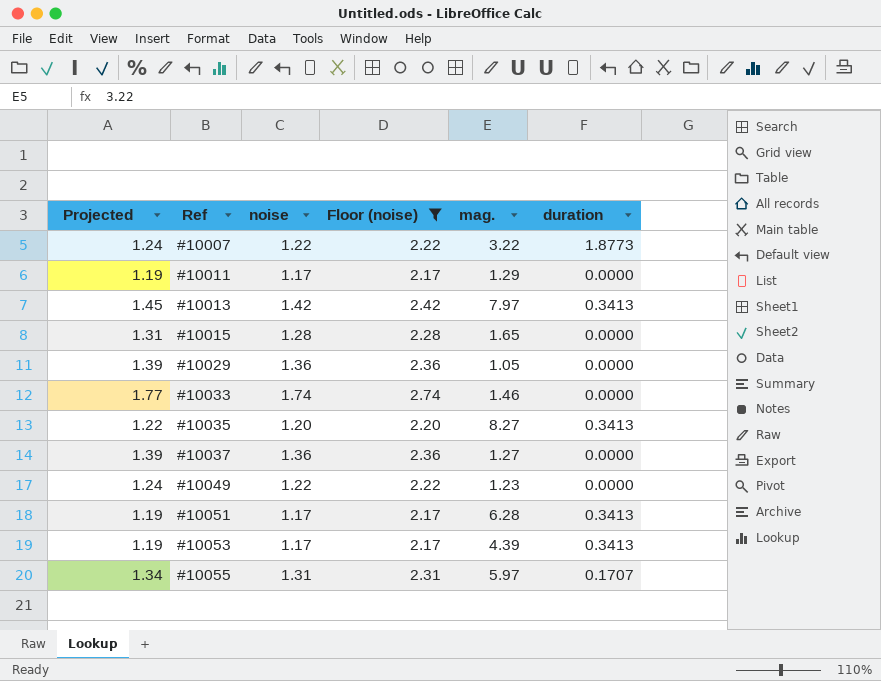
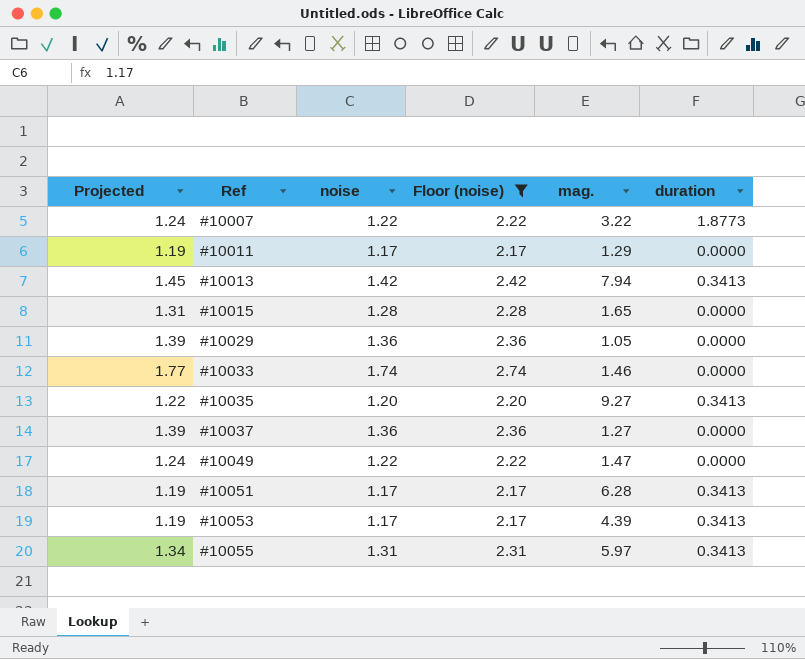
#10013 | mag.: 7.97 -> 7.94
#10035 | mag.: 8.27 -> 9.27
#10049 | mag.: 1.23 -> 1.47
#10055 | duration: 0.1707 -> 0.3413

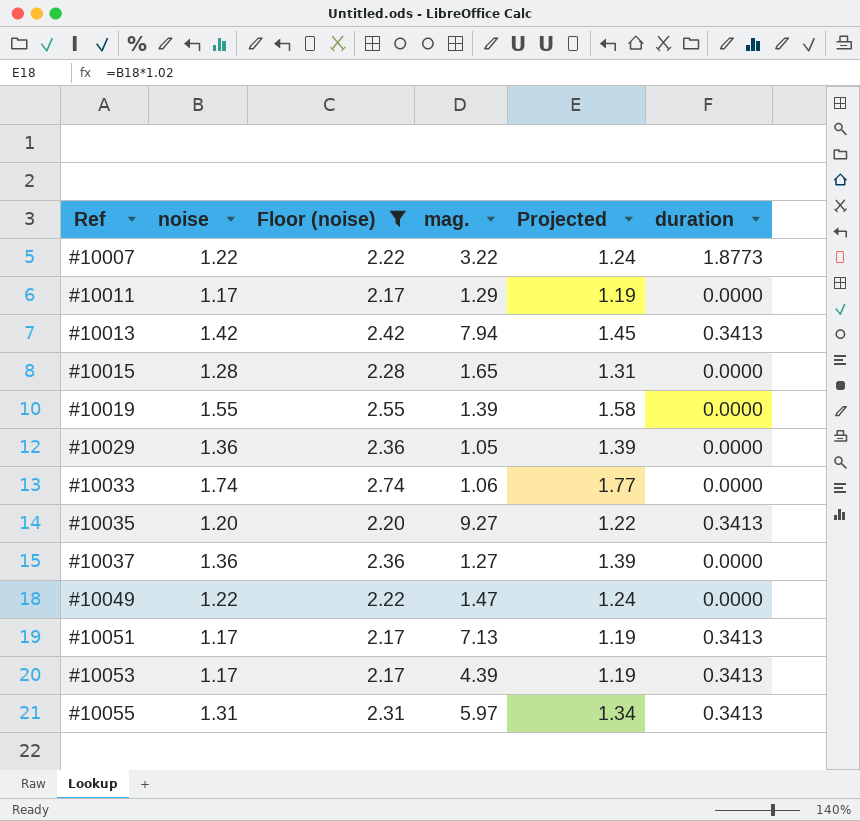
column Projected | position: 1 -> 5
row #10019: none -> 1.55 | 2.55 | 1.39 | 1.58 | 0.0000
#10033 | mag.: 1.46 -> 1.06
#10051 | mag.: 6.28 -> 7.13

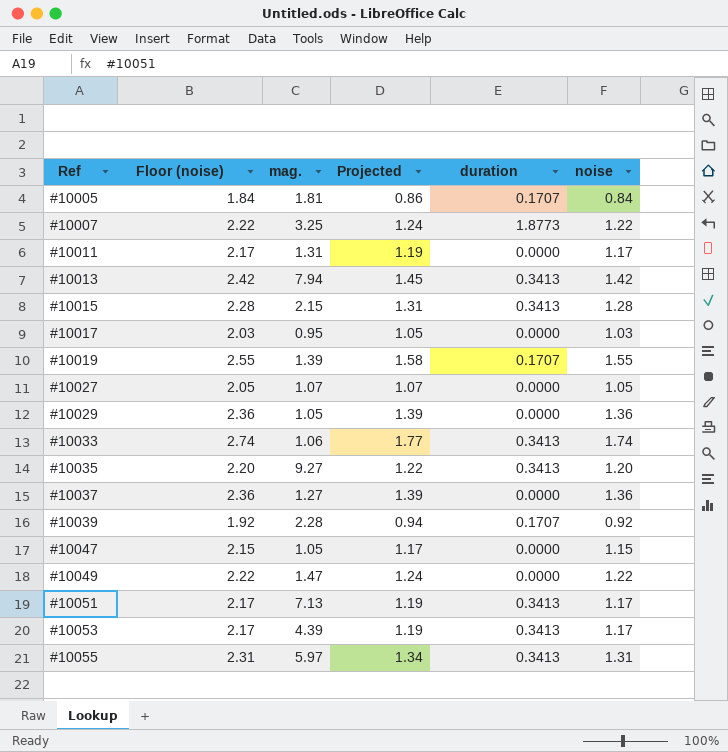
filter: Floor (noise) >= 2.17 -> none
column noise | position: 2 -> 6
#10007 | mag.: 3.22 -> 3.25
#10011 | mag.: 1.29 -> 1.31
#10015 | mag.: 1.65 -> 2.15
#10015 | duration: 0.0000 -> 0.3413
#10019 | duration: 0.0000 -> 0.1707
#10033 | duration: 0.0000 -> 0.3413

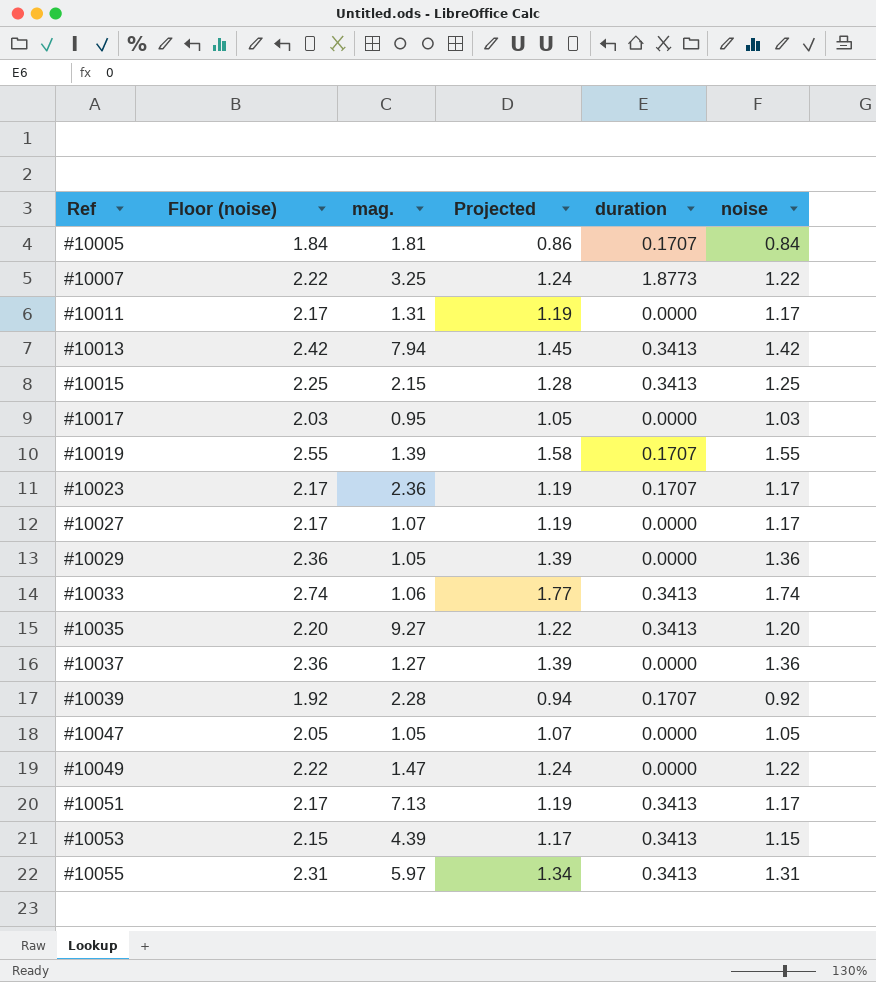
#10015 | Floor (noise): 2.28 -> 2.25
#10015 | Projected: 1.31 -> 1.28
#10015 | noise: 1.28 -> 1.25
row #10023: none -> 2.17 | 2.36 | 1.19 | 0.1707 | 1.17
#10027 | Floor (noise): 2.05 -> 2.17
#10027 | Projected: 1.07 -> 1.19
#10027 | noise: 1.05 -> 1.17
#10047 | Floor (noise): 2.15 -> 2.05
#10047 | Projected: 1.17 -> 1.07
#10047 | noise: 1.15 -> 1.05
#10053 | Floor (noise): 2.17 -> 2.15
#10053 | Projected: 1.19 -> 1.17
#10053 | noise: 1.17 -> 1.15

